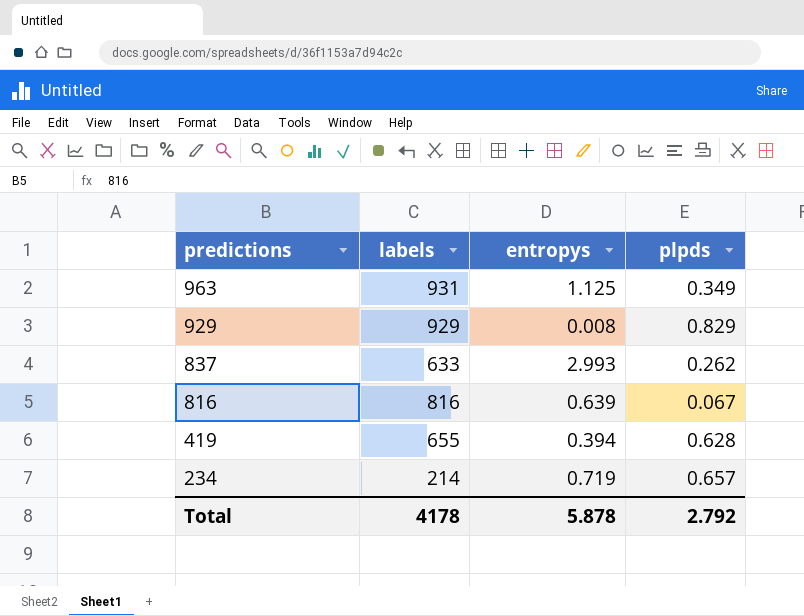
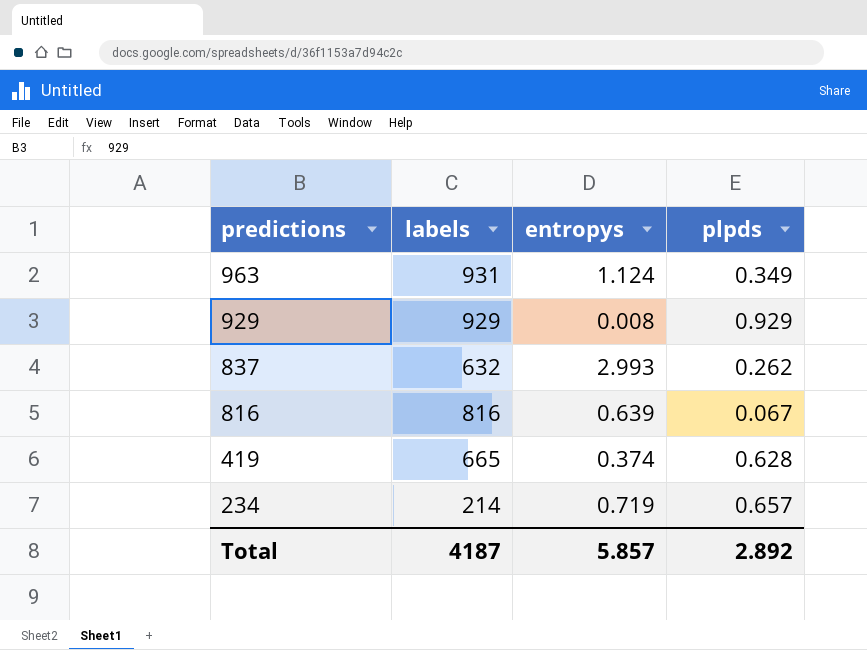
963 | entropys: 1.125 -> 1.124
929 | plpds: 0.829 -> 0.929
837 | labels: 633 -> 632
419 | labels: 655 -> 665
419 | entropys: 0.394 -> 0.374
Total | labels: 4178 -> 4187
Total | entropys: 5.878 -> 5.857
Total | plpds: 2.792 -> 2.892

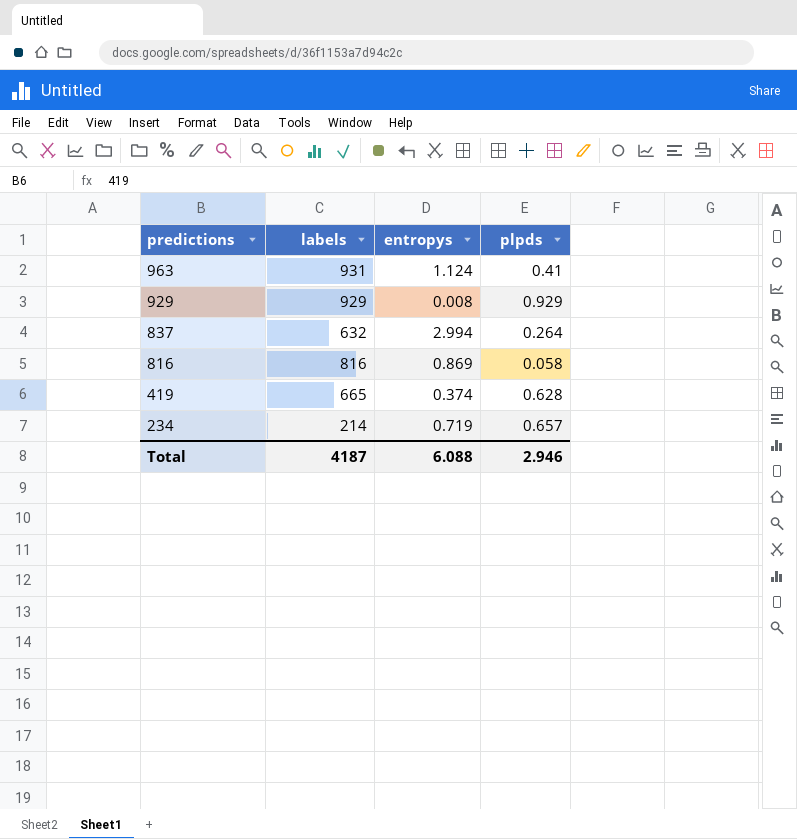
963 | plpds: 0.349 -> 0.41
837 | entropys: 2.993 -> 2.994
837 | plpds: 0.262 -> 0.264
816 | entropys: 0.639 -> 0.869
816 | plpds: 0.067 -> 0.058
Total | entropys: 5.857 -> 6.088
Total | plpds: 2.892 -> 2.946

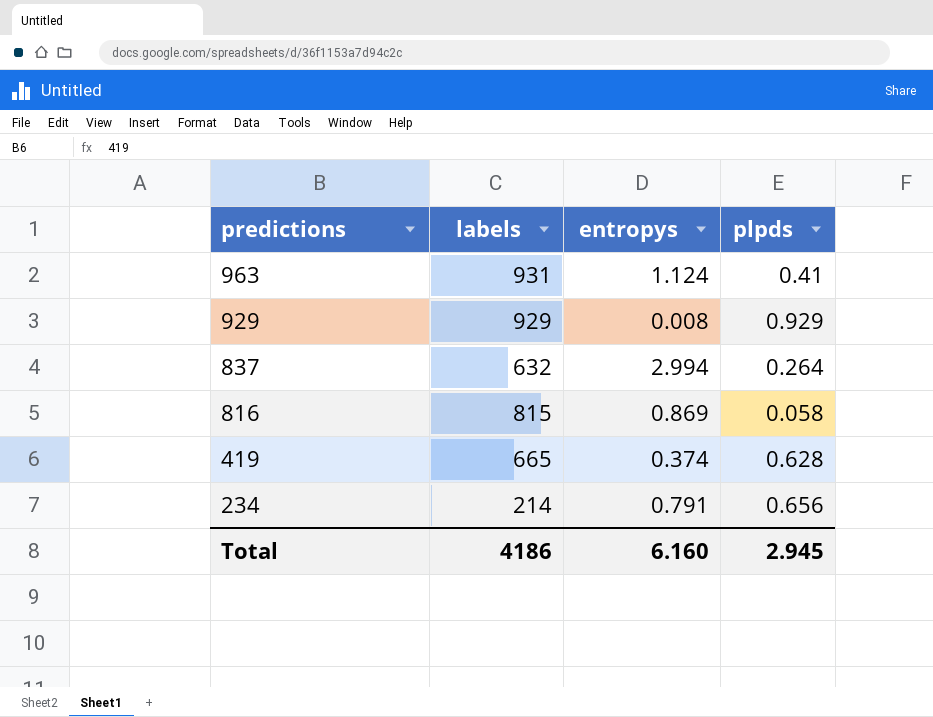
816 | labels: 816 -> 815
234 | entropys: 0.719 -> 0.791
234 | plpds: 0.657 -> 0.656
Total | labels: 4187 -> 4186
Total | entropys: 6.088 -> 6.160
Total | plpds: 2.946 -> 2.945

